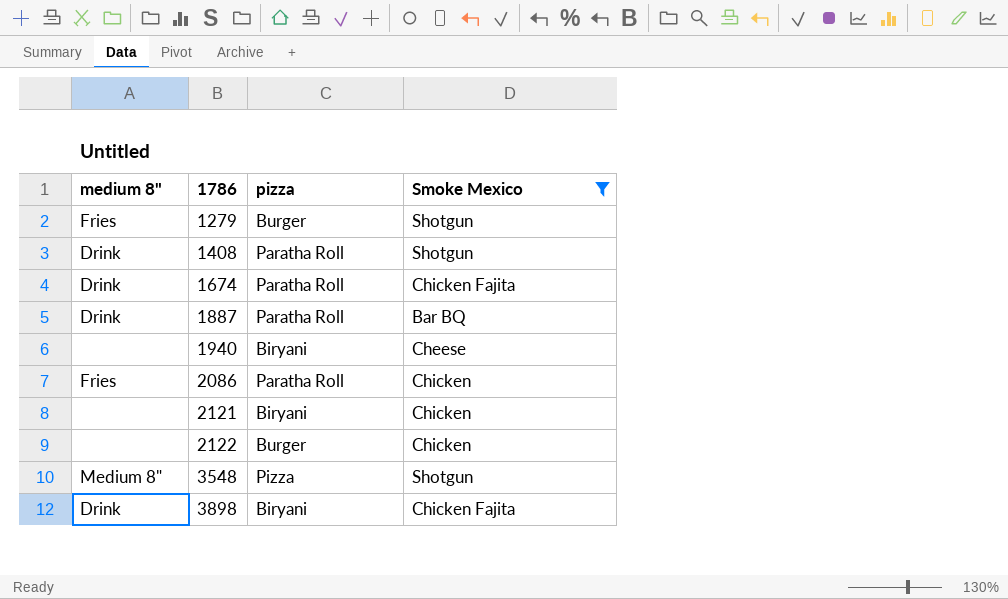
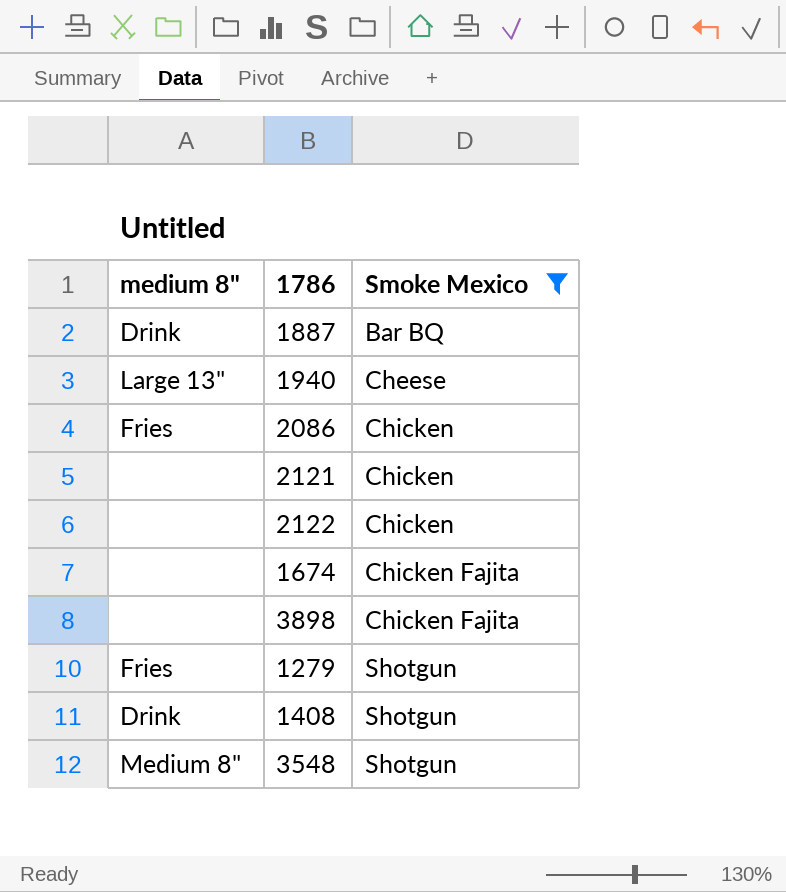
row order: 1786 ascending -> Smoke Mexico ascending
column pizza | position: 3 -> none
1940 | medium 8": none -> Large 13"
1674 | medium 8": Drink -> none
3898 | medium 8": Drink -> none

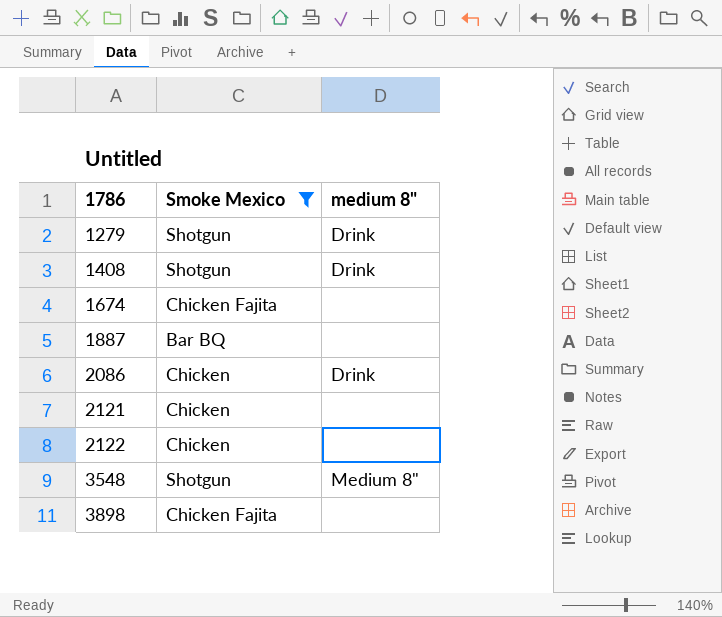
row order: Smoke Mexico ascending -> 1786 ascending
column medium 8" | position: 1 -> 3
row 1940: Large 13" | Cheese -> none
1279 | medium 8": Fries -> Drink
1887 | medium 8": Drink -> none
2086 | medium 8": Fries -> Drink

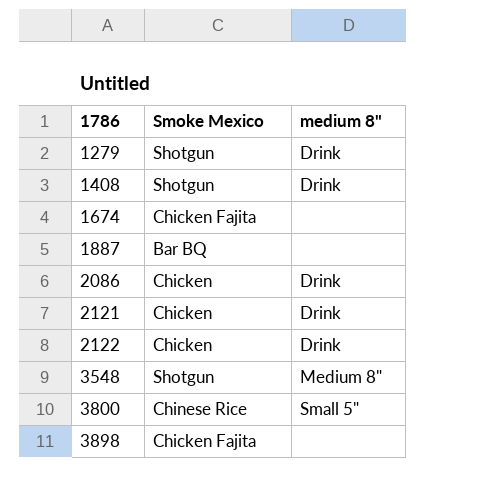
filter: Smoke Mexico != Chinese Rice -> none
2121 | medium 8": none -> Drink
2122 | medium 8": none -> Drink

